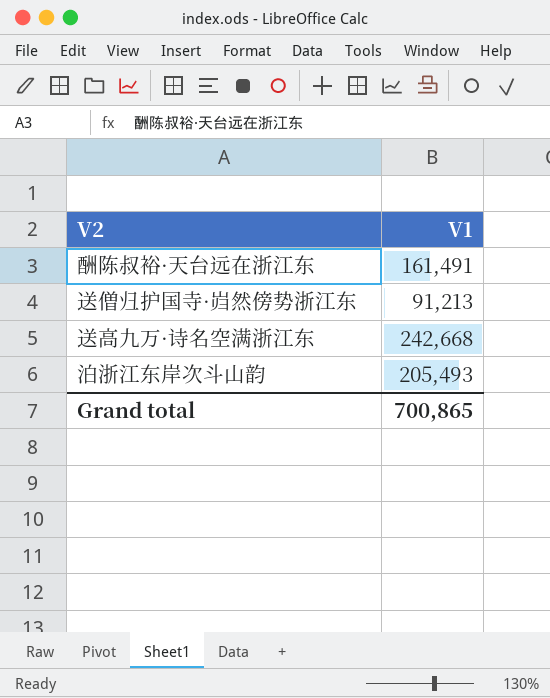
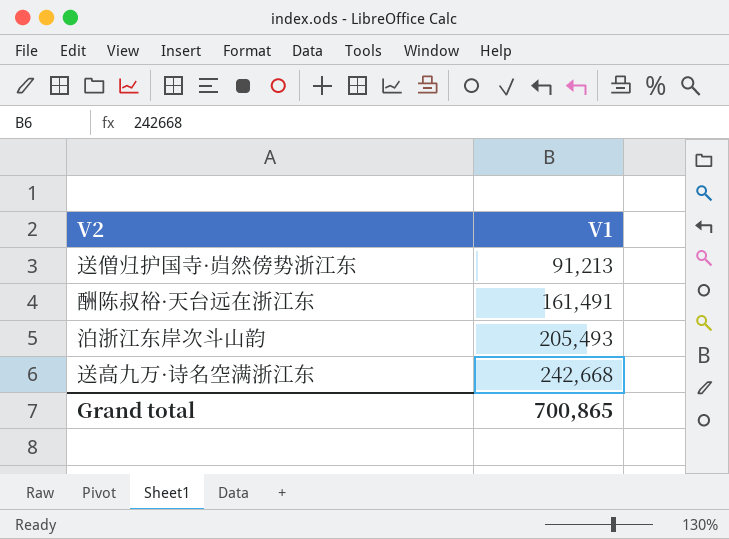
row order: none -> V1 ascending

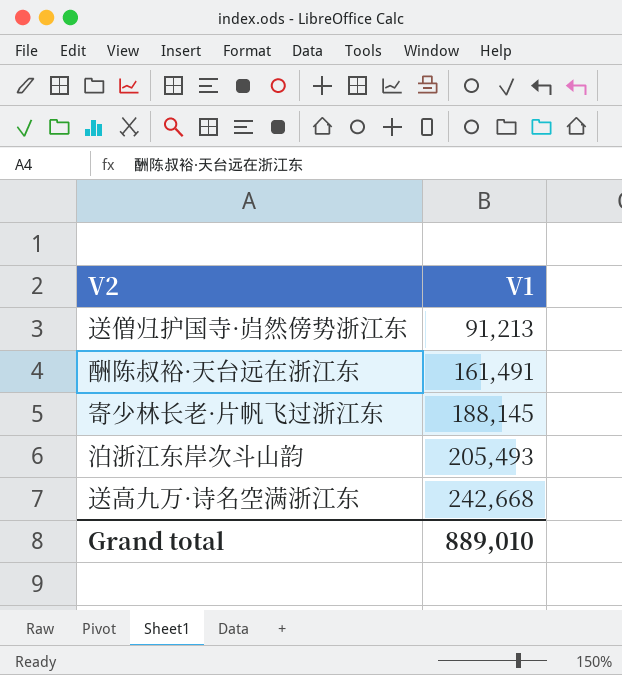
row 寄少林长老·片帆飞过浙江东: none -> 188,145
Grand total | V1: 700,865 -> 889,010

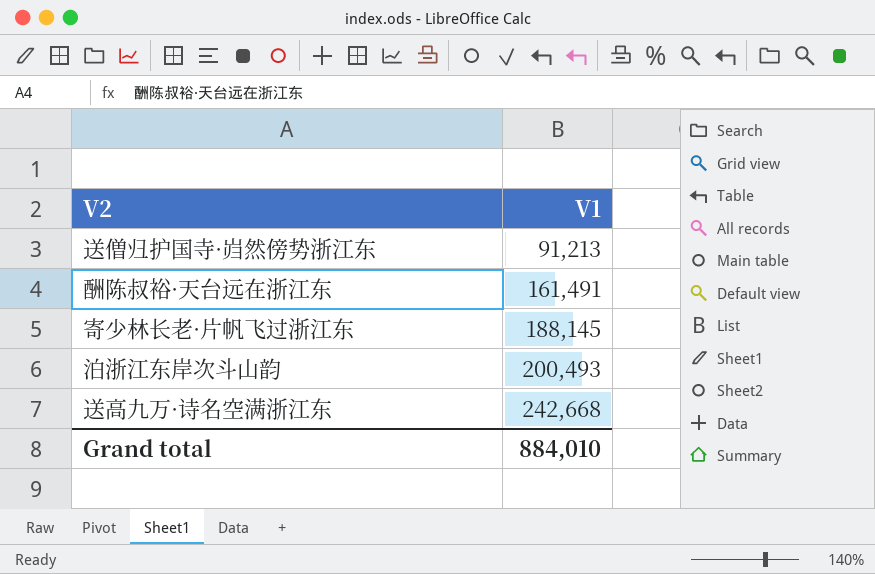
泊浙江东岸次斗山韵 | V1: 205,493 -> 200,493
Grand total | V1: 889,010 -> 884,010

